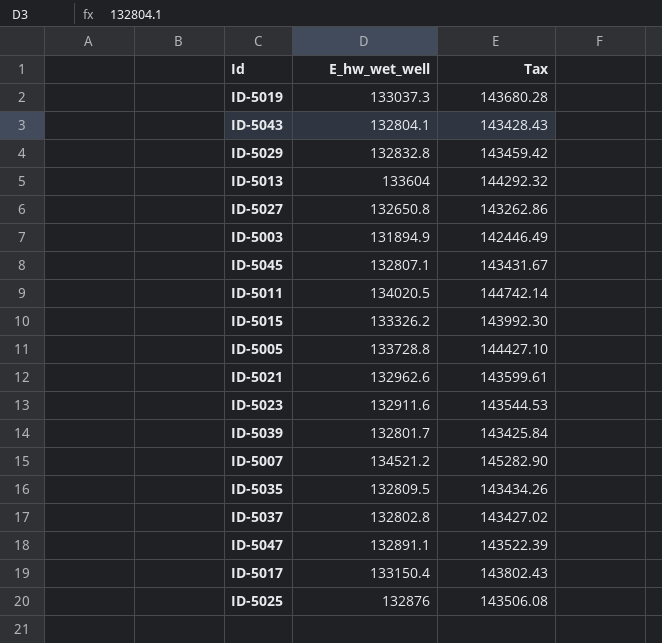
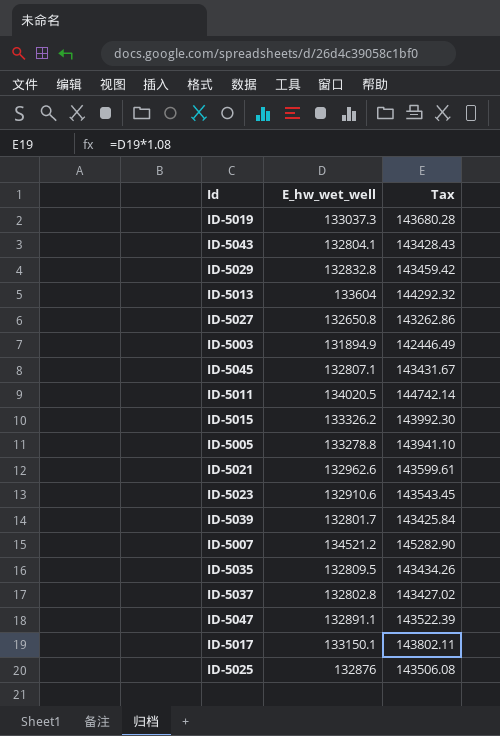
ID-5005 | E_hw_wet_well: 133728.8 -> 133278.8
ID-5005 | Tax: 144427.10 -> 143941.10
ID-5023 | E_hw_wet_well: 132911.6 -> 132910.6
ID-5023 | Tax: 143544.53 -> 143543.45
ID-5017 | E_hw_wet_well: 133150.4 -> 133150.1
ID-5017 | Tax: 143802.43 -> 143802.11

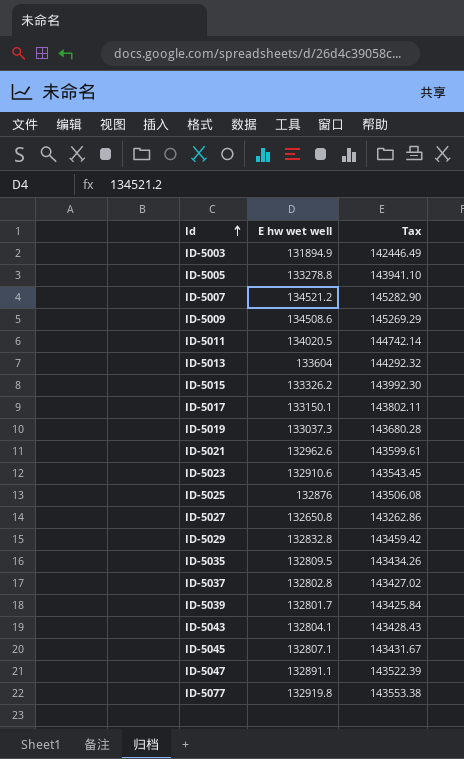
row order: none -> Id ascending
column name: E_hw_wet_well -> E hw wet well
row ID-5009: none -> 134508.6 | 145269.29
row ID-5077: none -> 132919.8 | 143553.38

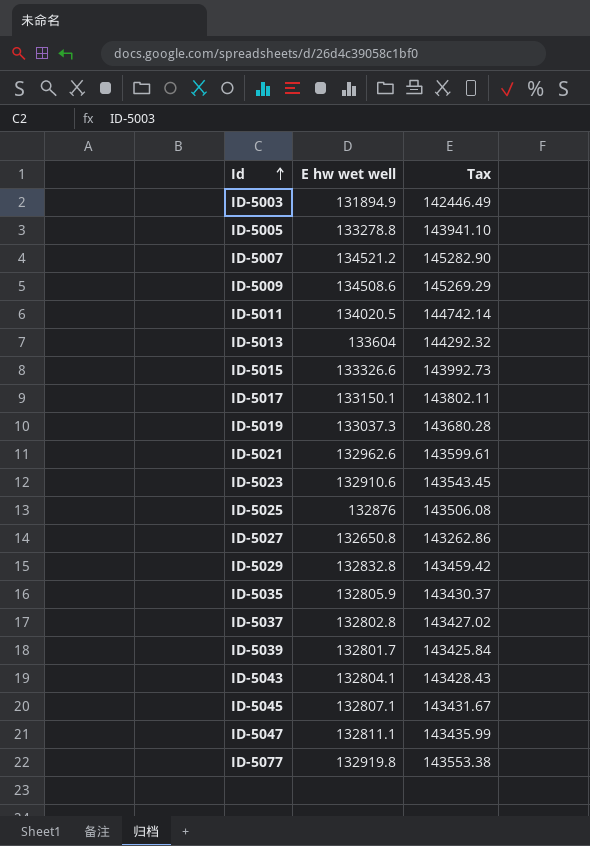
ID-5015 | E hw wet well: 133326.2 -> 133326.6
ID-5015 | Tax: 143992.30 -> 143992.73
ID-5035 | E hw wet well: 132809.5 -> 132805.9
ID-5035 | Tax: 143434.26 -> 143430.37
ID-5047 | E hw wet well: 132891.1 -> 132811.1
ID-5047 | Tax: 143522.39 -> 143435.99

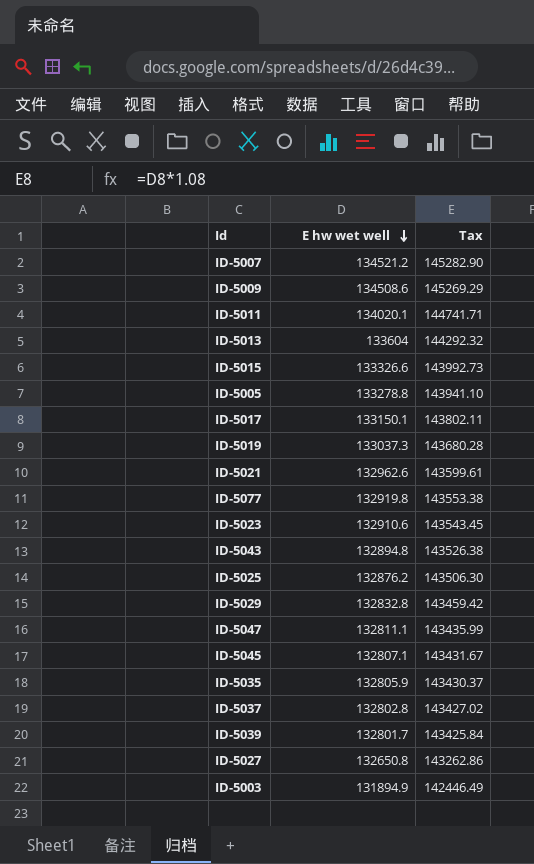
row order: Id ascending -> E hw wet well descending
ID-5011 | E hw wet well: 134020.5 -> 134020.1
ID-5011 | Tax: 144742.14 -> 144741.71
ID-5043 | E hw wet well: 132804.1 -> 132894.8
ID-5043 | Tax: 143428.43 -> 143526.38
ID-5025 | E hw wet well: 132876 -> 132876.2
ID-5025 | Tax: 143506.08 -> 143506.30

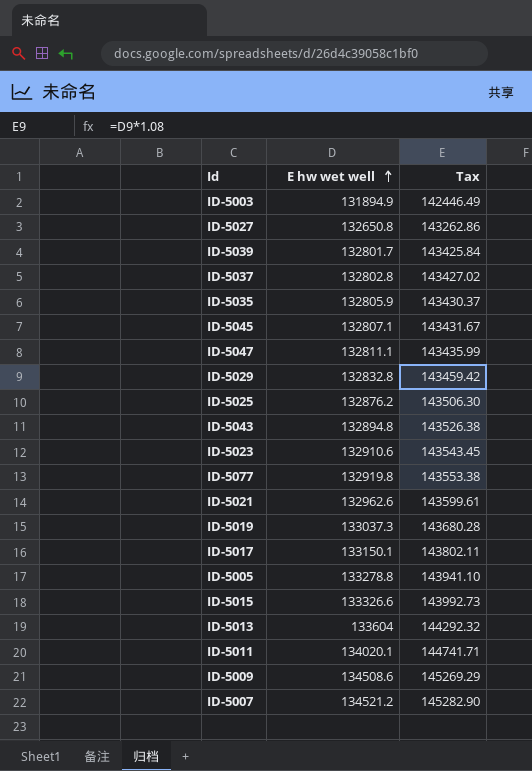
row order: E hw wet well descending -> E hw wet well ascending

